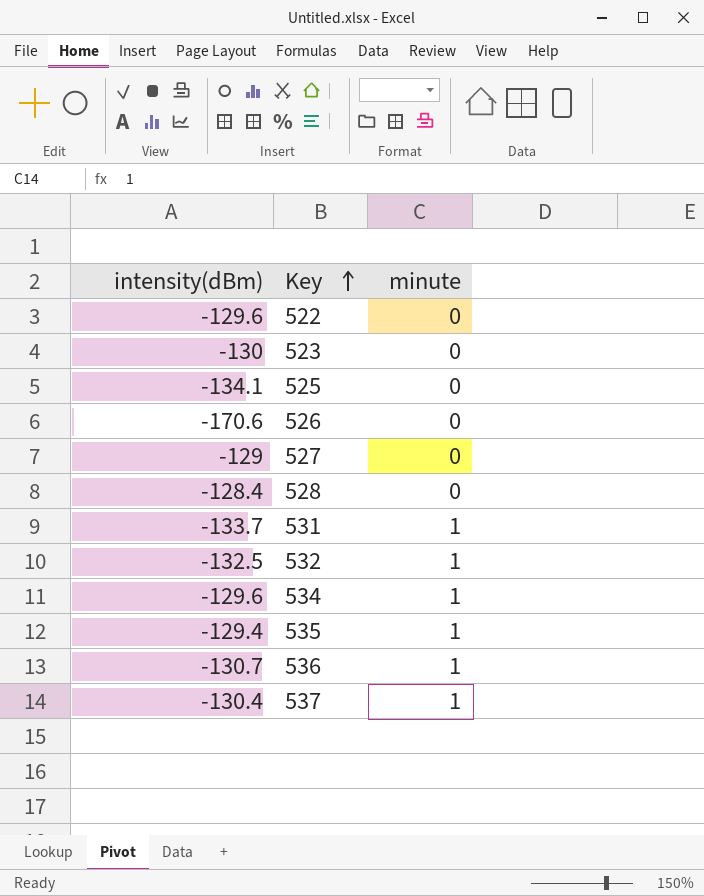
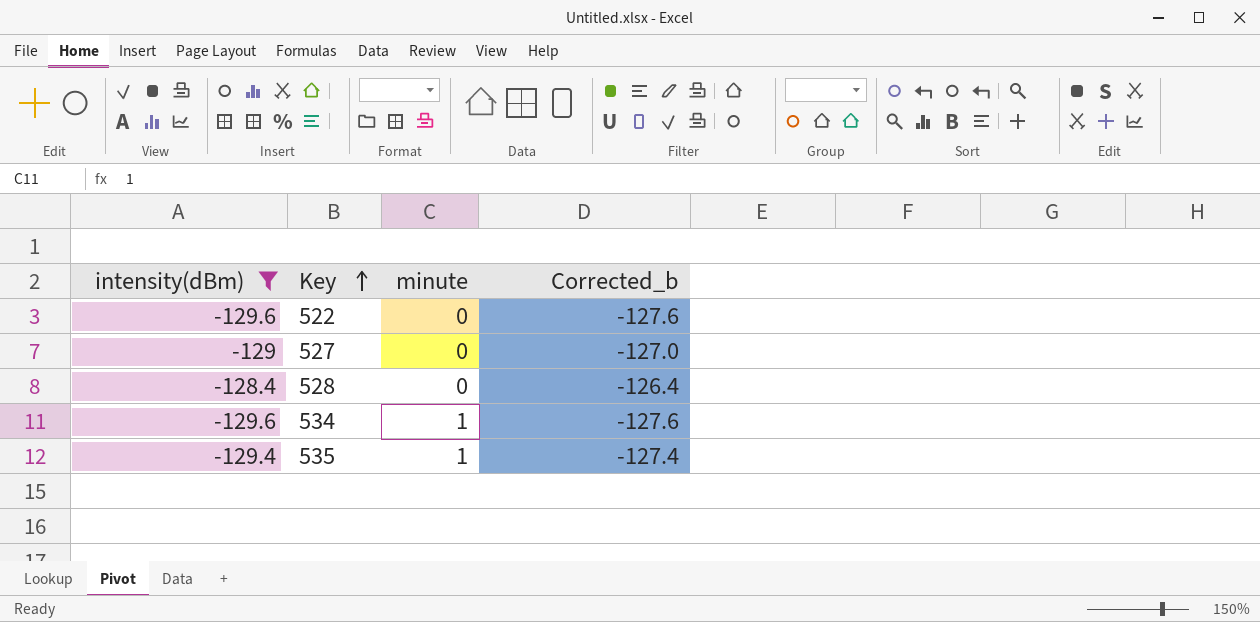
filter: none -> intensity(dBm) >= -129.6
column Corrected_b | formula: none -> [intensity(dBm)] + 2

